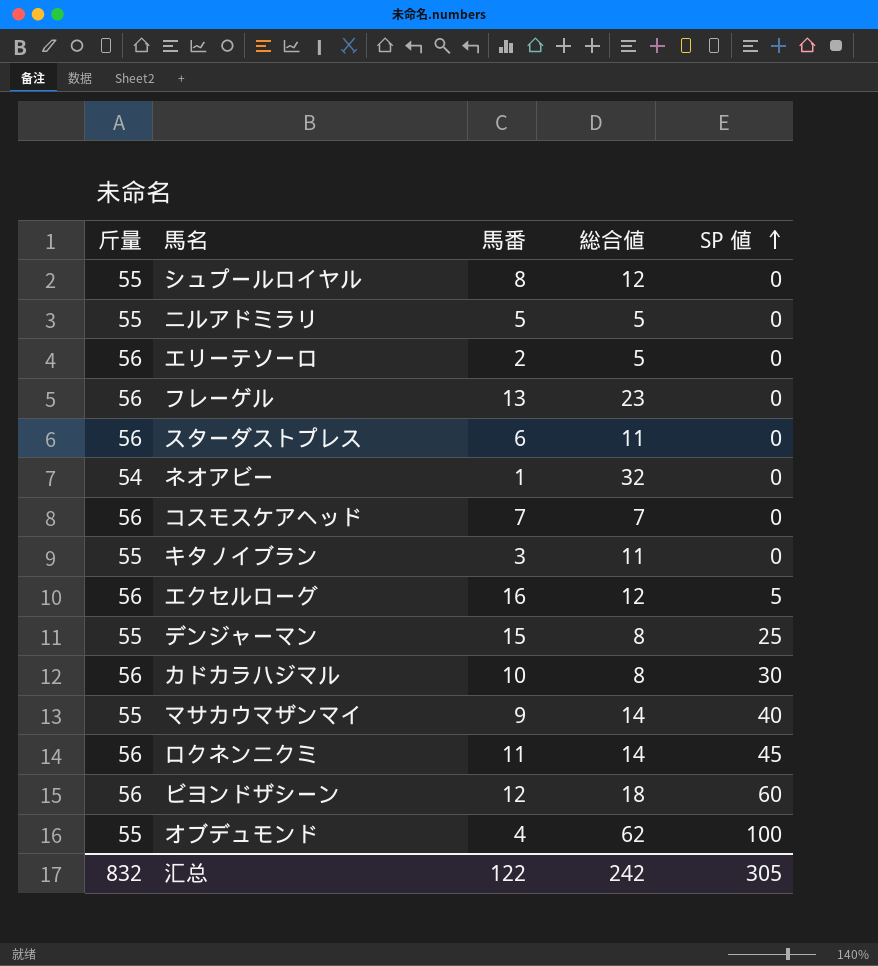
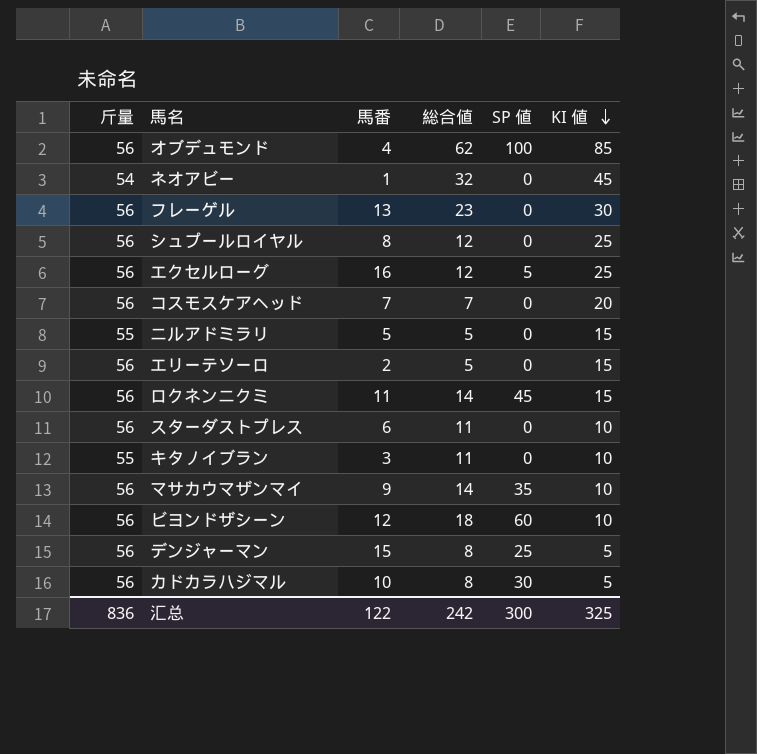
row order: SP 値 ascending -> KI 値 descending
column KI 値 | position: none -> 6
オブデュモンド | 斤量: 55 -> 56
シュプールロイヤル | 斤量: 55 -> 56
マサカウマザンマイ | 斤量: 55 -> 56
マサカウマザンマイ | SP 値: 40 -> 35
デンジャーマン | 斤量: 55 -> 56
汇总 | 斤量: 832 -> 836
汇总 | SP 値: 305 -> 300

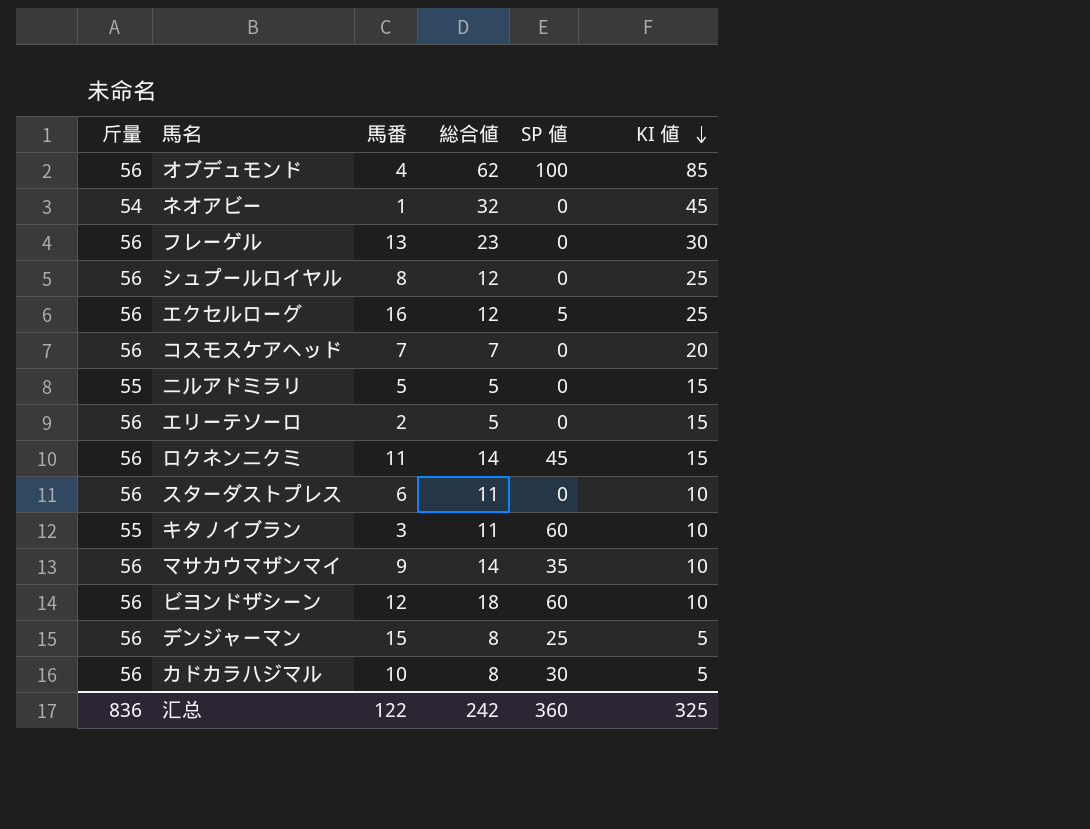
キタノイブラン | SP 値: 0 -> 60
汇总 | SP 値: 300 -> 360

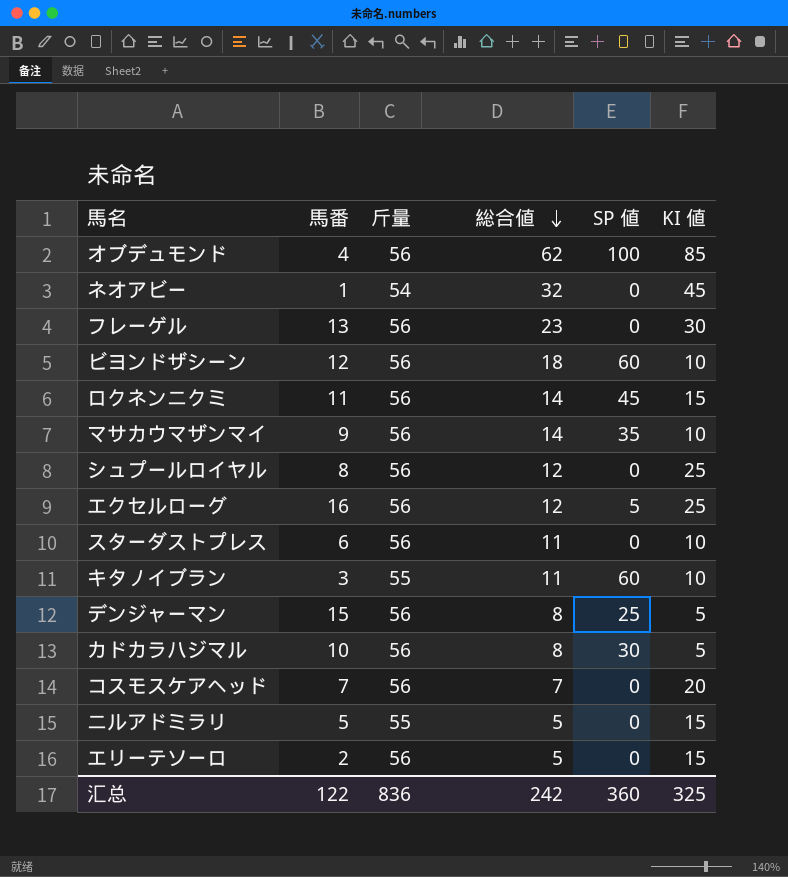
row order: KI 値 descending -> 総合値 descending
column 斤量 | position: 1 -> 3

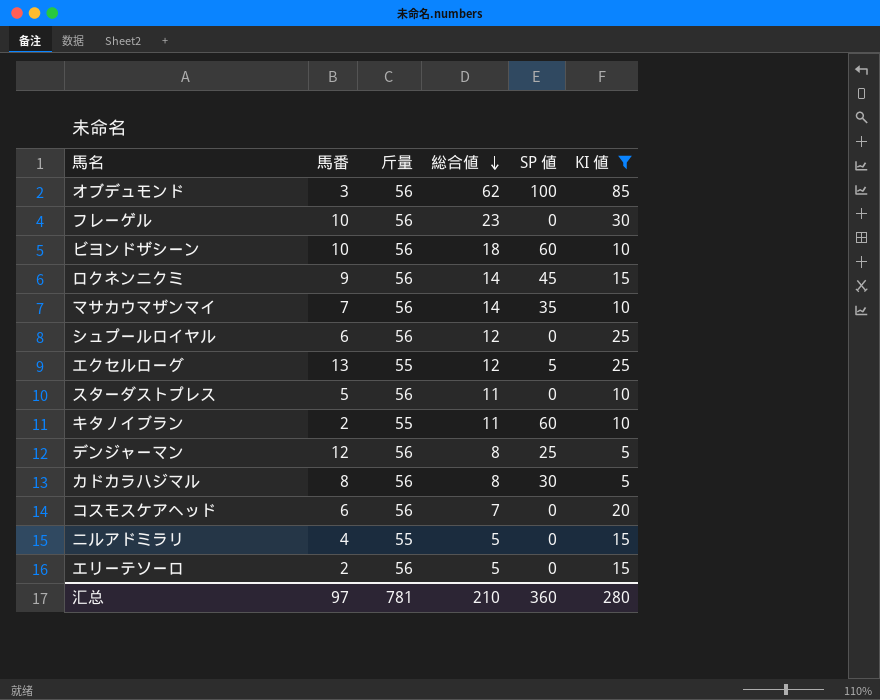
filter: none -> KI 値 != 45
オブデュモンド | 馬番: 4 -> 3
フレーゲル | 馬番: 13 -> 10
ビヨンドザシーン | 馬番: 12 -> 10
ロクネンニクミ | 馬番: 11 -> 9
マサカウマザンマイ | 馬番: 9 -> 7
シュプールロイヤル | 馬番: 8 -> 6
エクセルローグ | 馬番: 16 -> 13
エクセルローグ | 斤量: 56 -> 55
スターダストプレス | 馬番: 6 -> 5
キタノイブラン | 馬番: 3 -> 2
デンジャーマン | 馬番: 15 -> 12
カドカラハジマル | 馬番: 10 -> 8
コスモスケアヘッド | 馬番: 7 -> 6
ニルアドミラリ | 馬番: 5 -> 4
汇总 | 馬番: 122 -> 97
汇总 | 斤量: 836 -> 781
汇总 | 総合値: 242 -> 210
汇总 | KI 値: 325 -> 280

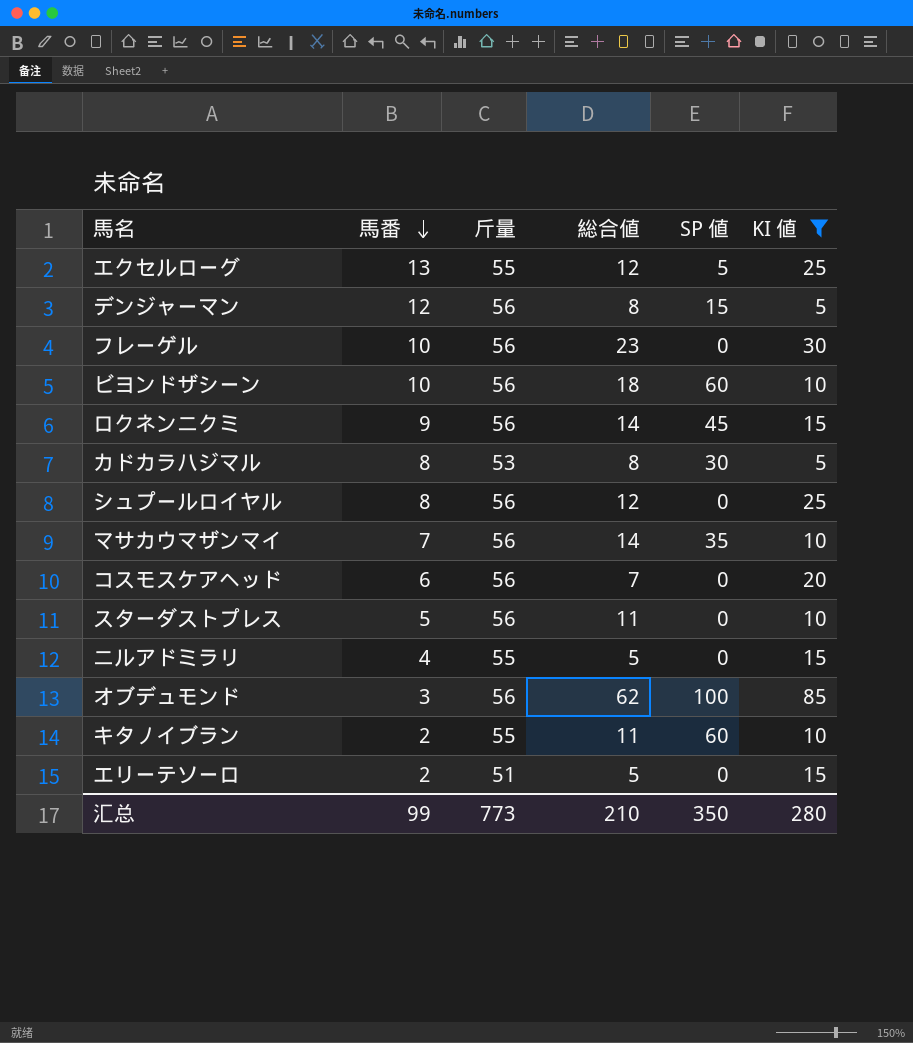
row order: 総合値 descending -> 馬番 descending
デンジャーマン | SP 値: 25 -> 15
カドカラハジマル | 斤量: 56 -> 53
シュプールロイヤル | 馬番: 6 -> 8
エリーテソーロ | 斤量: 56 -> 51
汇总 | 馬番: 97 -> 99
汇总 | 斤量: 781 -> 773
汇总 | SP 値: 360 -> 350

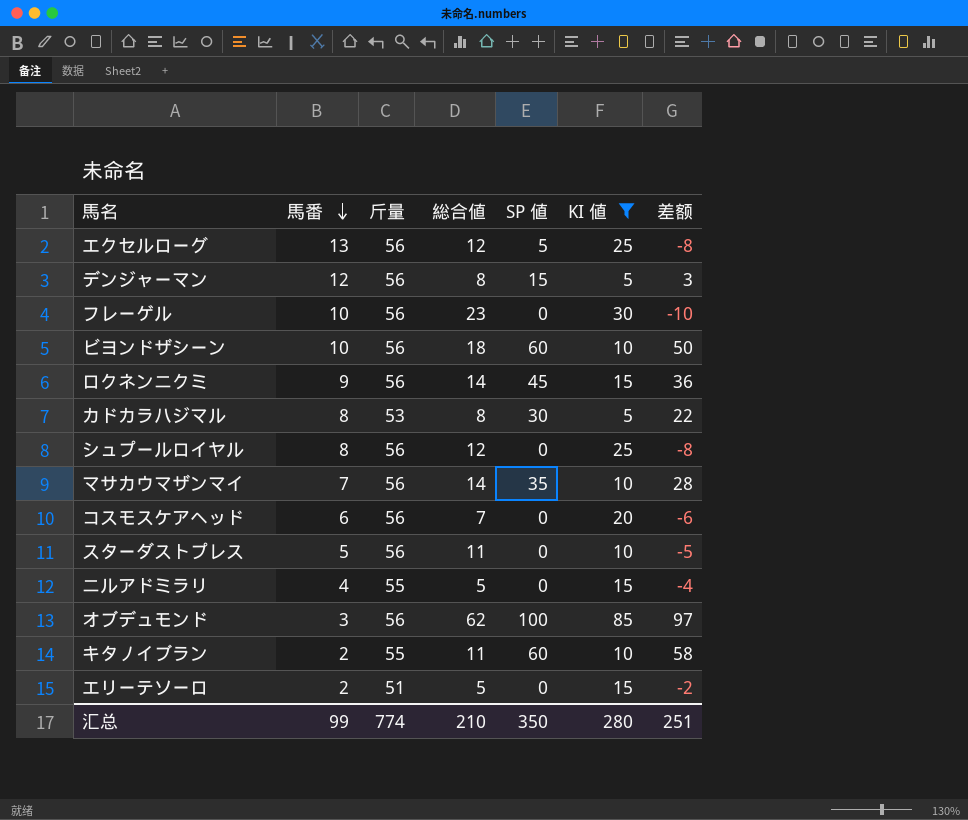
column 差额 | formula: none -> [SP 値] - [馬番]
エクセルローグ | 斤量: 55 -> 56
汇总 | 斤量: 773 -> 774

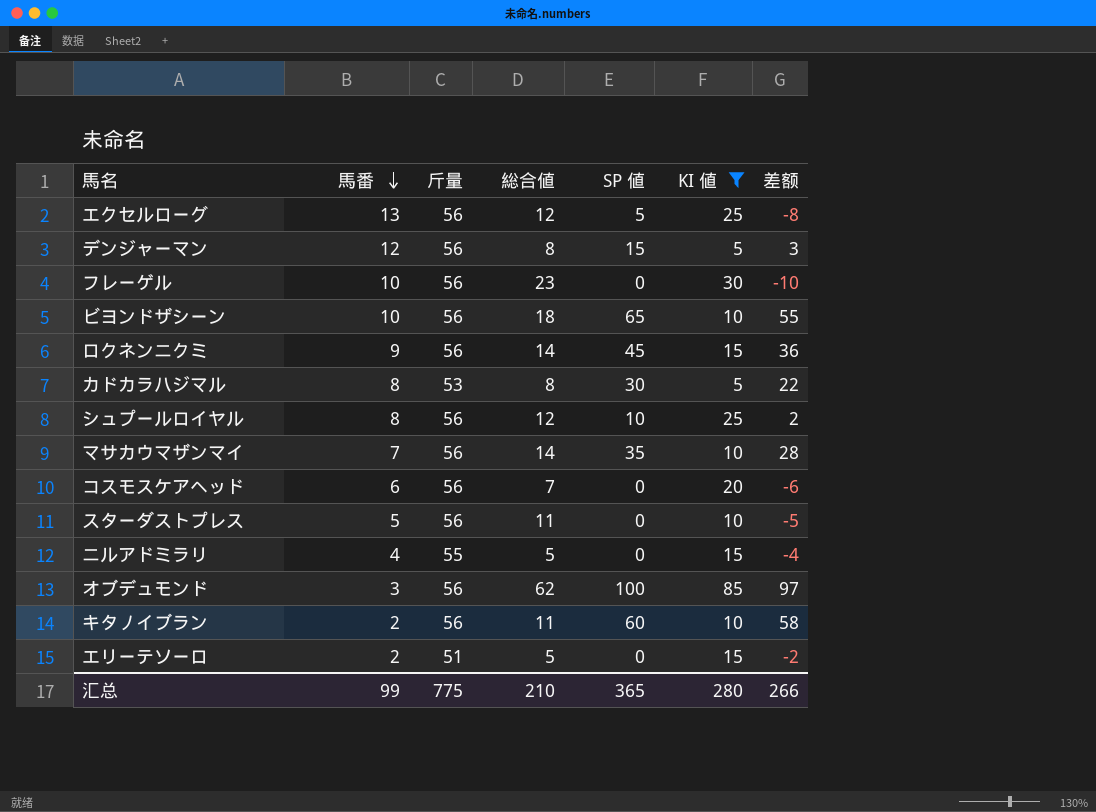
ビヨンドザシーン | SP 値: 60 -> 65
ビヨンドザシーン | 差额: 50 -> 55
シュプールロイヤル | SP 値: 0 -> 10
シュプールロイヤル | 差额: -8 -> 2
キタノイブラン | 斤量: 55 -> 56
汇总 | 斤量: 774 -> 775
汇总 | SP 値: 350 -> 365
汇总 | 差额: 251 -> 266

